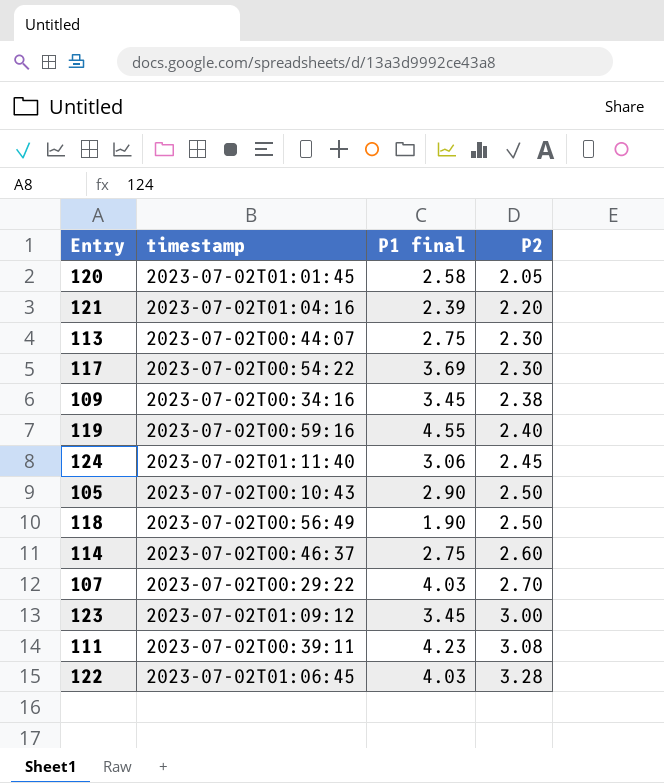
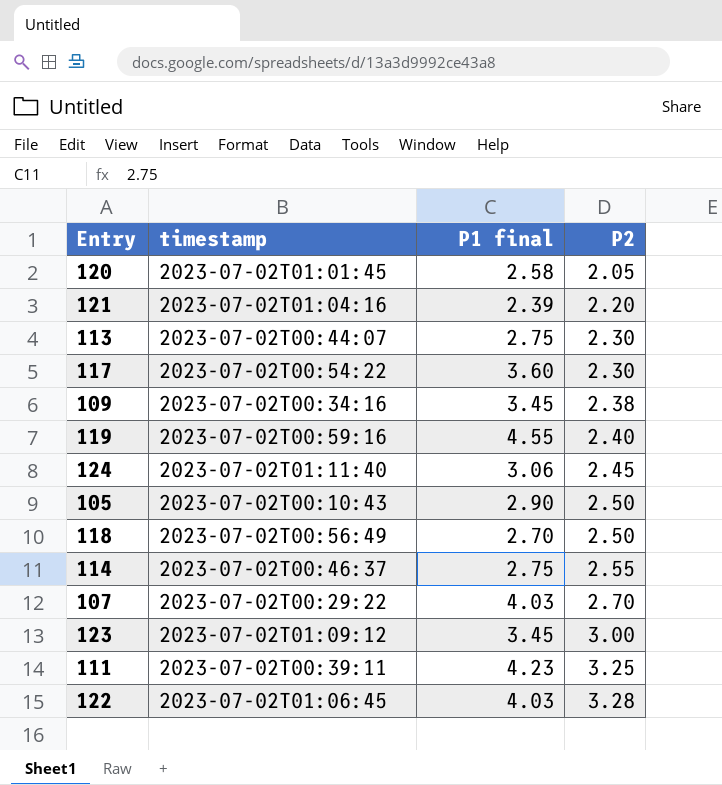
117 | P1 final: 3.69 -> 3.60
118 | P1 final: 1.90 -> 2.70
114 | P2: 2.60 -> 2.55
111 | P2: 3.08 -> 3.25

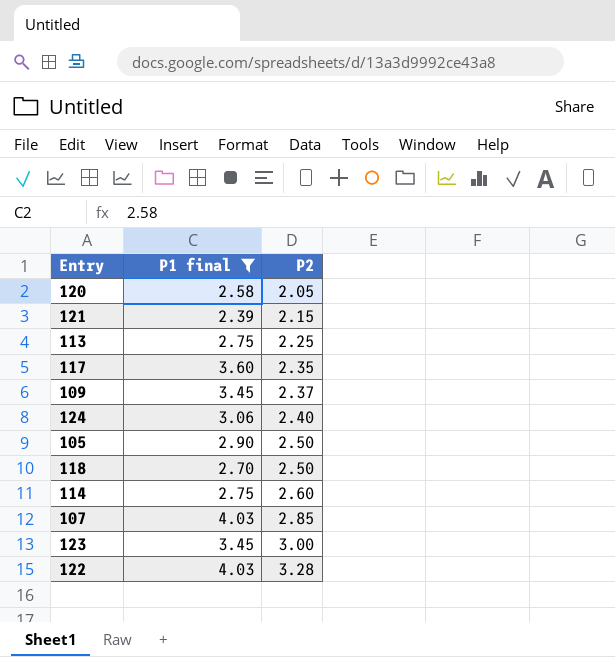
filter: none -> P1 final <= 4.03
column timestamp | position: 2 -> none
121 | P2: 2.20 -> 2.15
113 | P2: 2.30 -> 2.25
117 | P2: 2.30 -> 2.35
109 | P2: 2.38 -> 2.37
124 | P2: 2.45 -> 2.40
114 | P2: 2.55 -> 2.60
107 | P2: 2.70 -> 2.85

